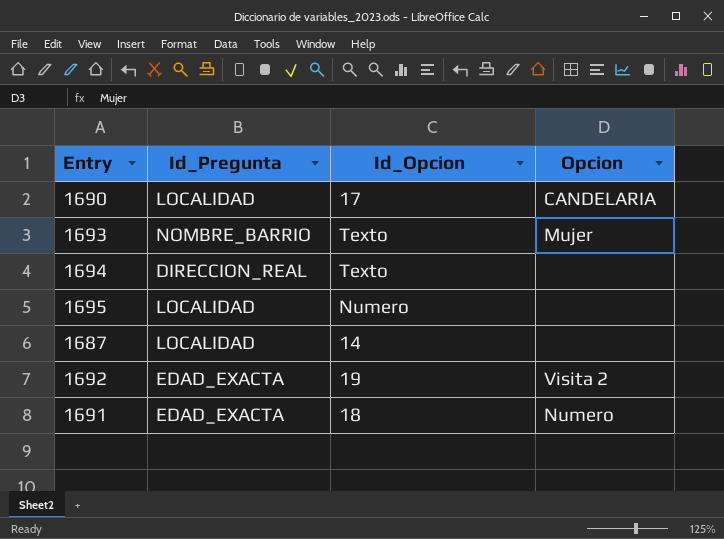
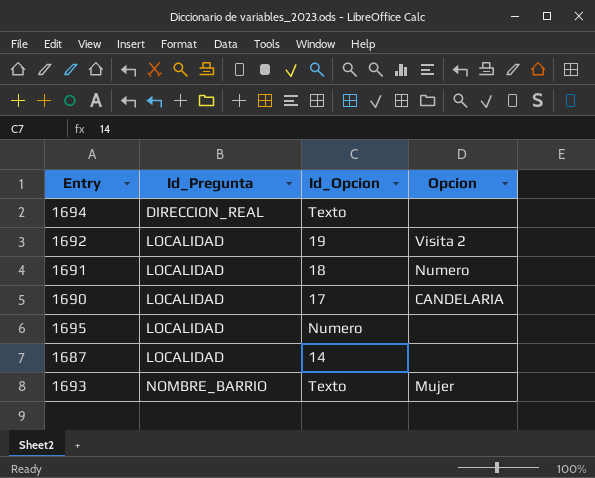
row order: none -> Id_Pregunta ascending
1692 | Id_Pregunta: EDAD_EXACTA -> LOCALIDAD
1691 | Id_Pregunta: EDAD_EXACTA -> LOCALIDAD

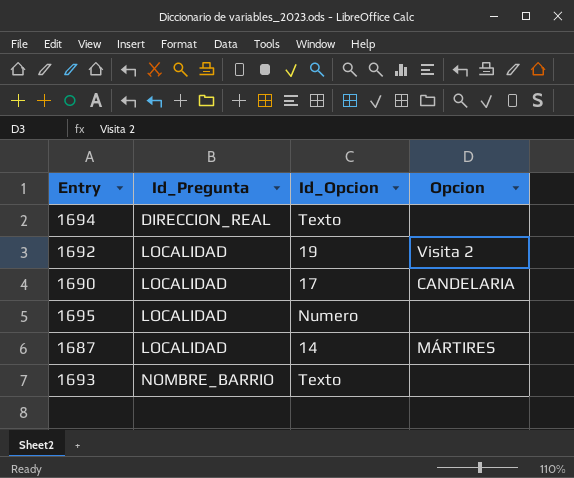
row 1691: LOCALIDAD | 18 | Numero -> none
1687 | Opcion: none -> MÁRTIRES
1693 | Opcion: Mujer -> none

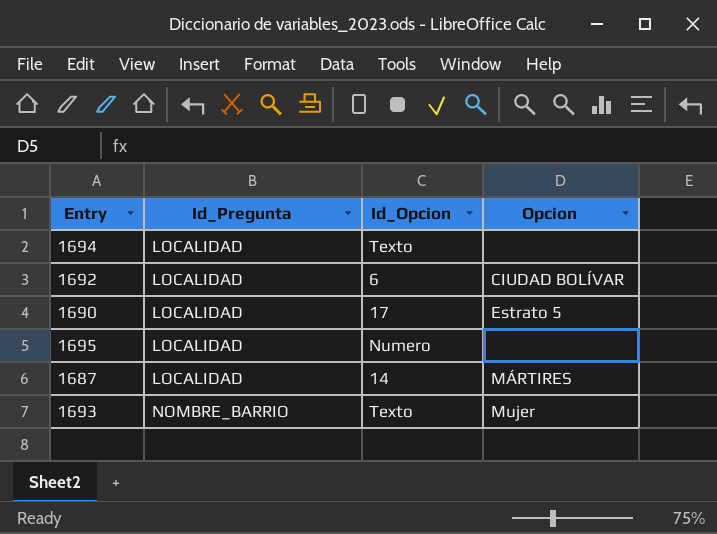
1694 | Id_Pregunta: DIRECCION_REAL -> LOCALIDAD
1692 | Id_Opcion: 19 -> 6
1692 | Opcion: Visita 2 -> CIUDAD BOLÍVAR
1690 | Opcion: CANDELARIA -> Estrato 5
1693 | Opcion: none -> Mujer

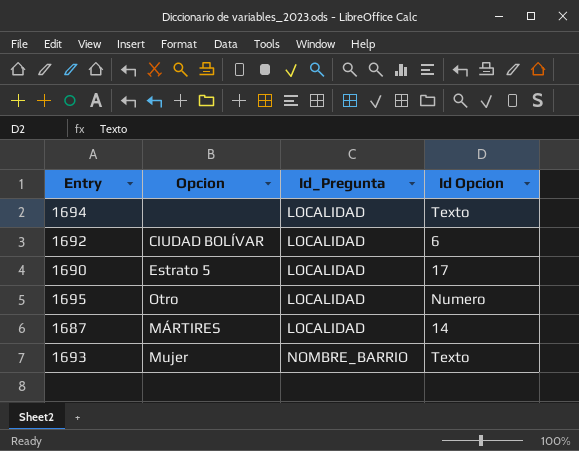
column Opcion | position: 4 -> 2
column name: Id_Opcion -> Id Opcion
1695 | Opcion: none -> Otro

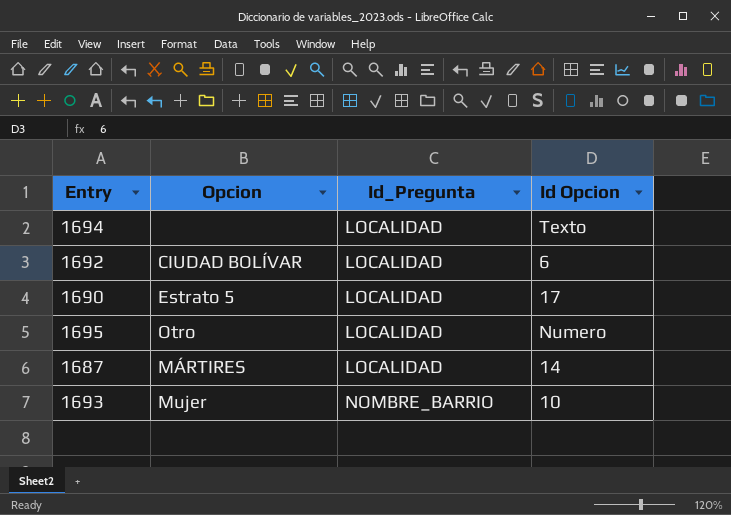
1693 | Id Opcion: Texto -> 10

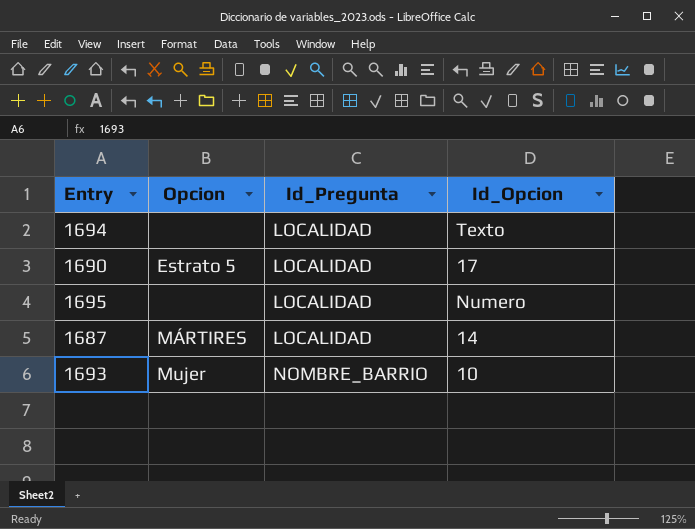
column name: Id Opcion -> Id_Opcion
row 1692: CIUDAD BOLÍVAR | LOCALIDAD | 6 -> none
1695 | Opcion: Otro -> none

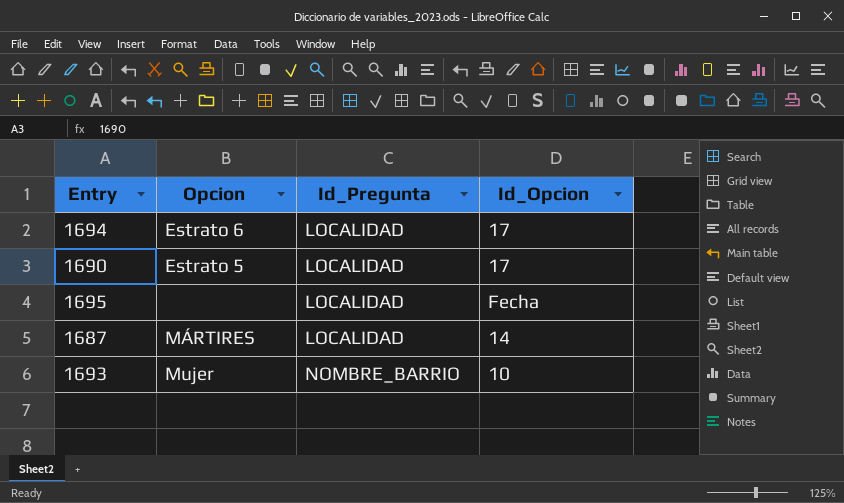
1694 | Opcion: none -> Estrato 6
1694 | Id_Opcion: Texto -> 17
1695 | Id_Opcion: Numero -> Fecha

